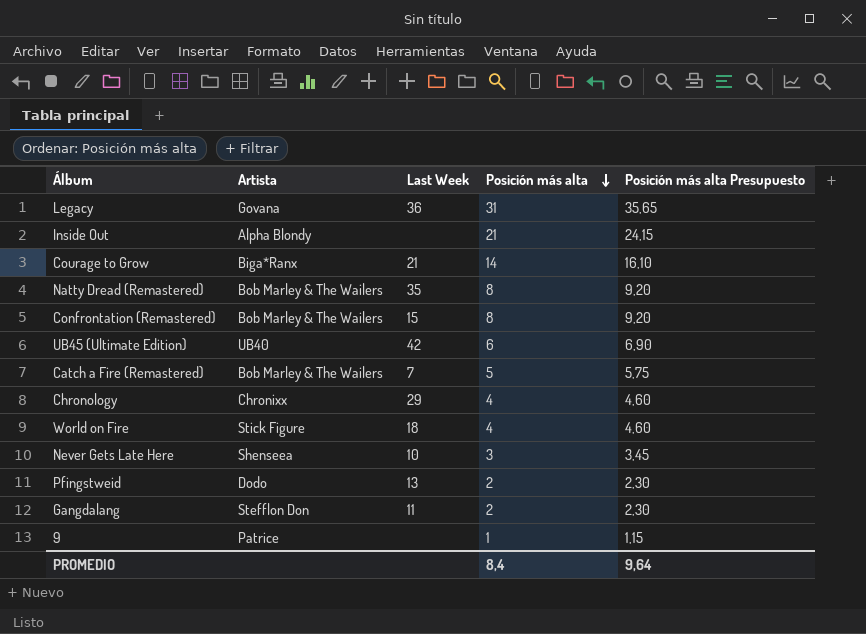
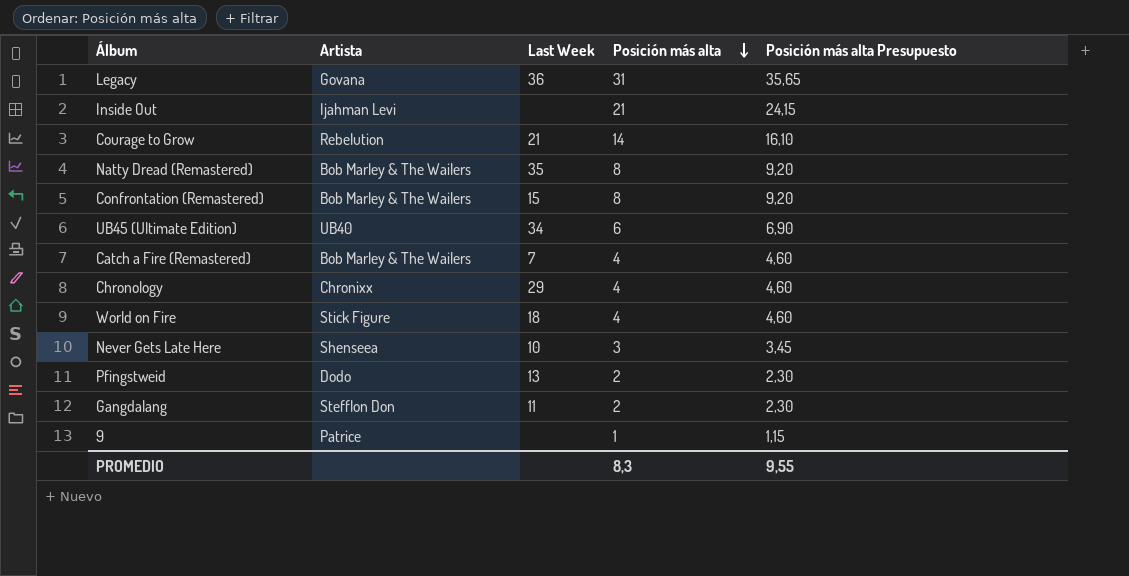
Inside Out | Artista: Alpha Blondy -> Ijahman Levi
Courage to Grow | Artista: Biga*Ranx -> Rebelution
UB45 (Ultimate Edition) | Last Week: 42 -> 34
Catch a Fire (Remastered) | Posición más alta: 5 -> 4
Catch a Fire (Remastered) | Posición más alta Presupuesto: 5,75 -> 4,60
PROMEDIO | Posición más alta: 8,4 -> 8,3
PROMEDIO | Posición más alta Presupuesto: 9,64 -> 9,55

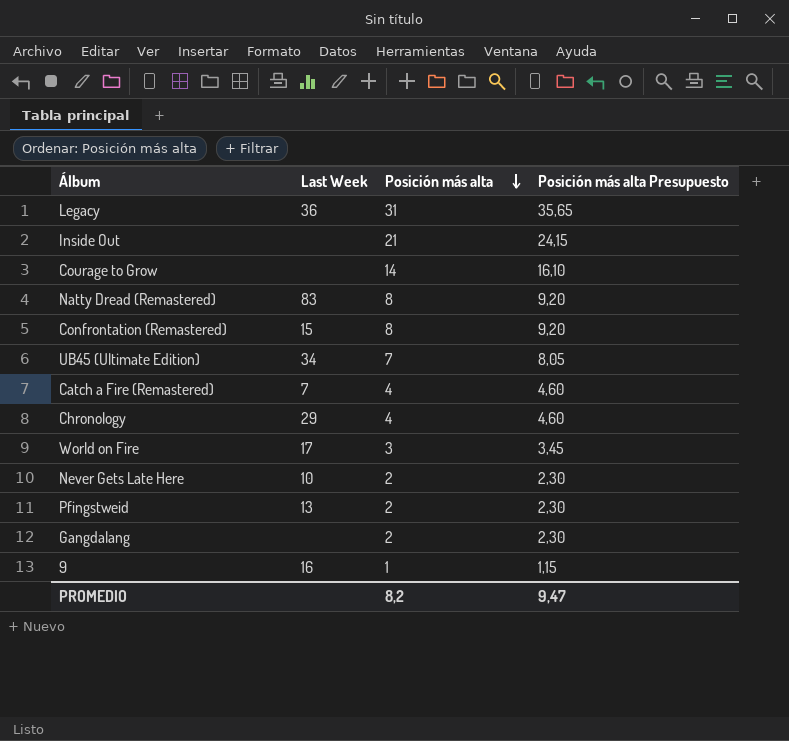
column Artista | position: 2 -> none
Courage to Grow | Last Week: 21 -> none
Natty Dread (Remastered) | Last Week: 35 -> 83
UB45 (Ultimate Edition) | Posición más alta: 6 -> 7
UB45 (Ultimate Edition) | Posición más alta Presupuesto: 6,90 -> 8,05
World on Fire | Last Week: 18 -> 17
World on Fire | Posición más alta: 4 -> 3
World on Fire | Posición más alta Presupuesto: 4,60 -> 3,45
Never Gets Late Here | Posición más alta: 3 -> 2
Never Gets Late Here | Posición más alta Presupuesto: 3,45 -> 2,30
Gangdalang | Last Week: 11 -> none
9 | Last Week: none -> 16
PROMEDIO | Posición más alta: 8,3 -> 8,2
PROMEDIO | Posición más alta Presupuesto: 9,55 -> 9,47

